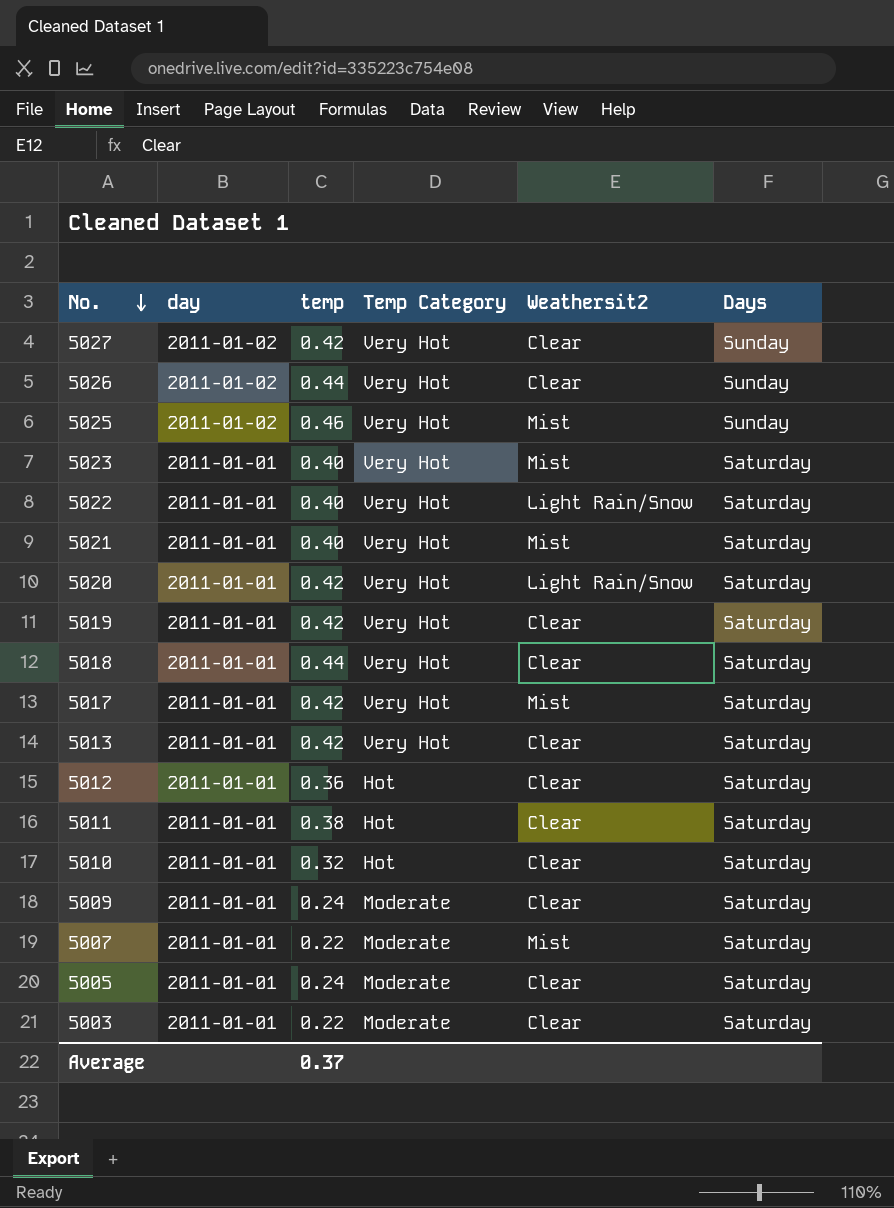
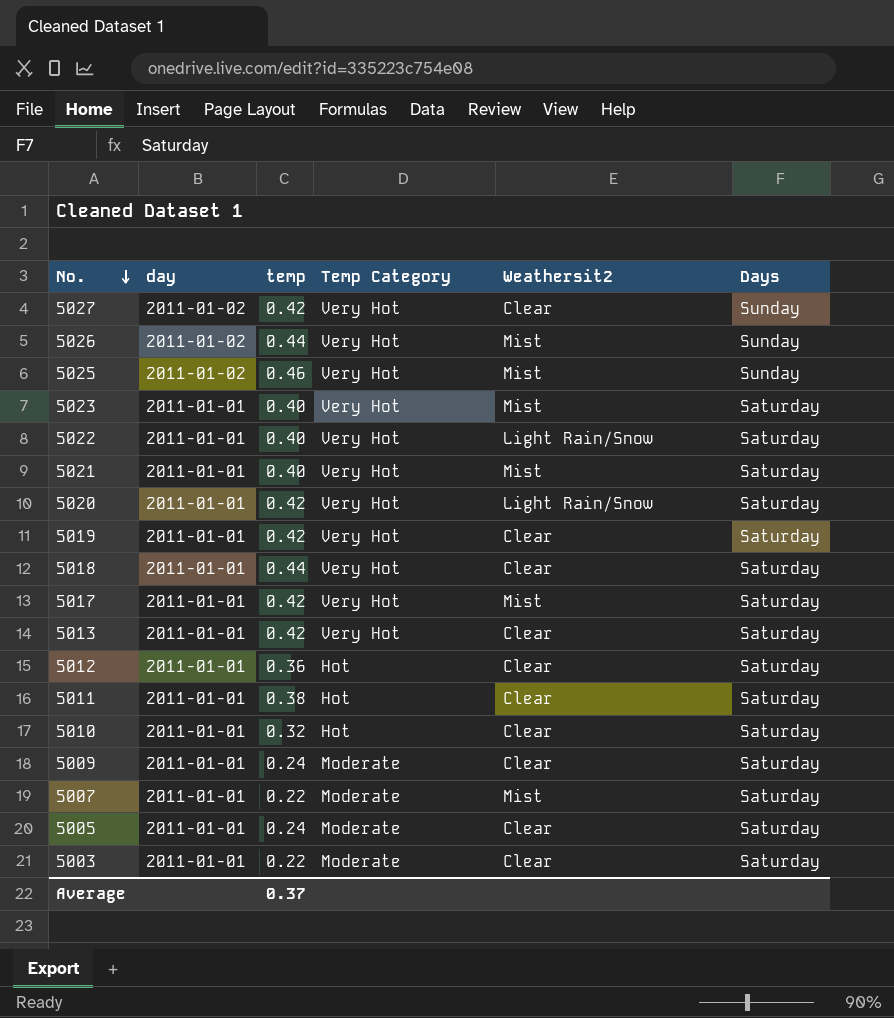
5026 | Weathersit2: Clear -> Mist

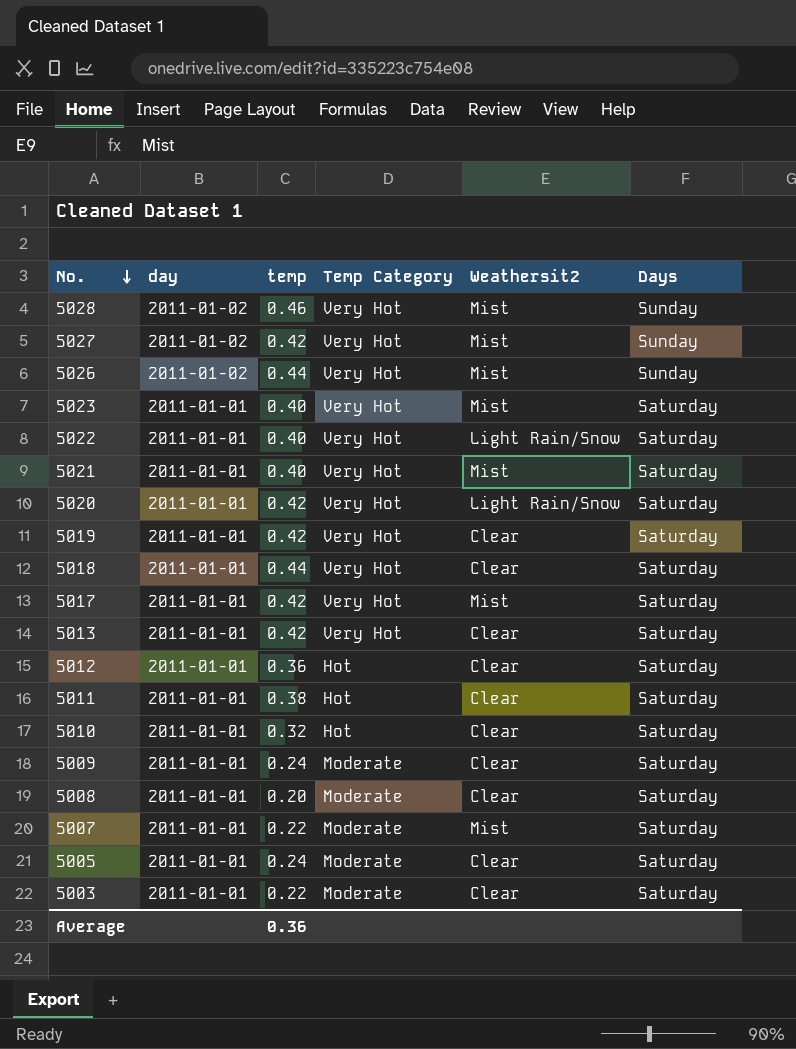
row 5025: 2011-01-02 | 0.46 | Very Hot | Mist | Sunday -> none
row 5028: none -> 2011-01-02 | 0.46 | Very Hot | Mist | Sunday
5027 | Weathersit2: Clear -> Mist
row 5008: none -> 2011-01-01 | 0.20 | Moderate | Clear | Saturday
Average | temp: 0.37 -> 0.36

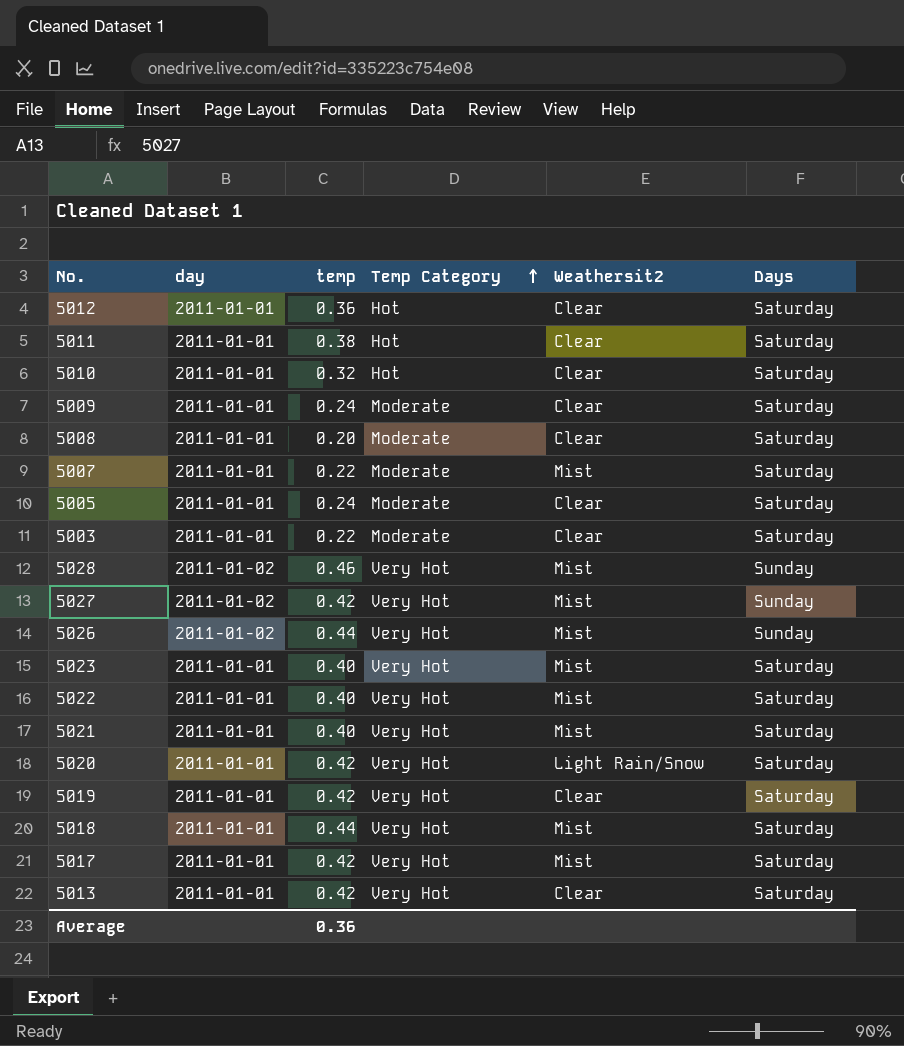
row order: No. descending -> Temp Category ascending
5022 | Weathersit2: Light Rain/Snow -> Mist
5018 | Weathersit2: Clear -> Mist

